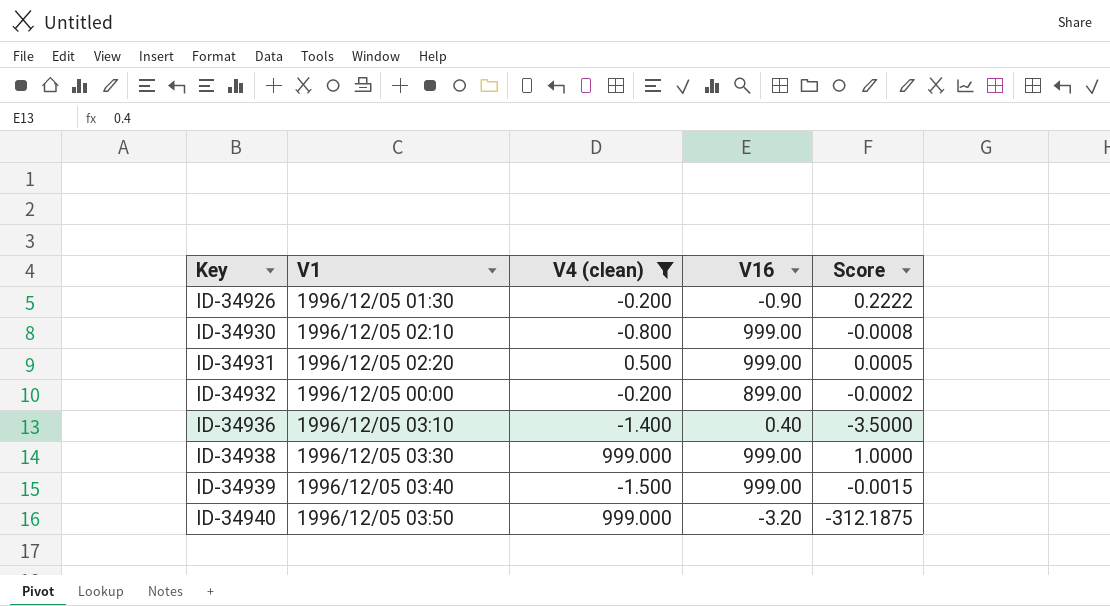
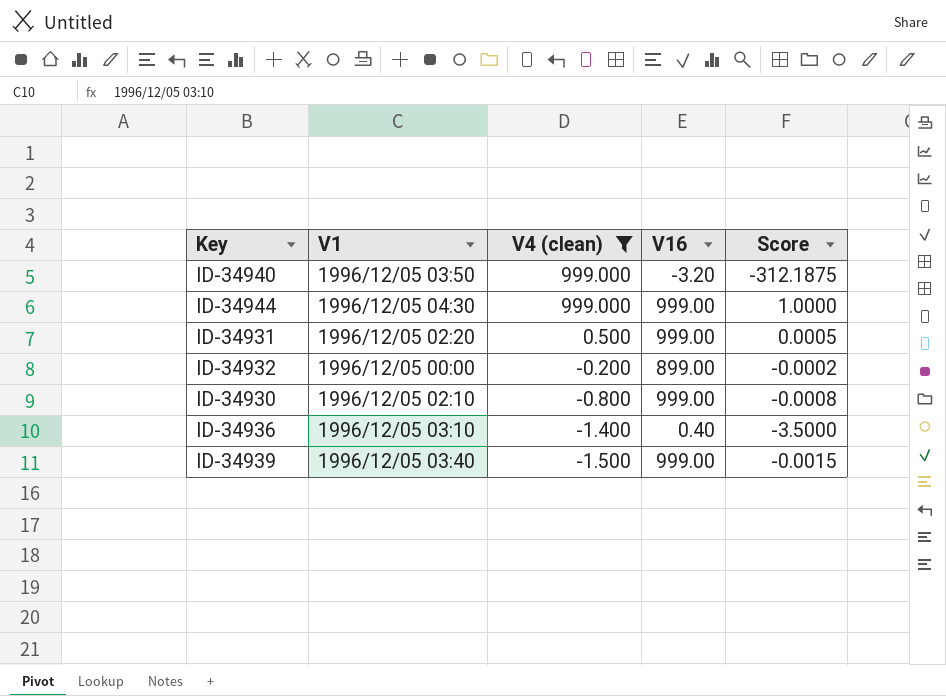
row order: Key ascending -> V4 (clean) descending
row ID-34926: 1996/12/05 01:30 | -0.200 | -0.90 | 0.2222 -> none
row ID-34938: 1996/12/05 03:30 | 999.000 | 999.00 | 1.0000 -> none
row ID-34944: none -> 1996/12/05 04:30 | 999.000 | 999.00 | 1.0000

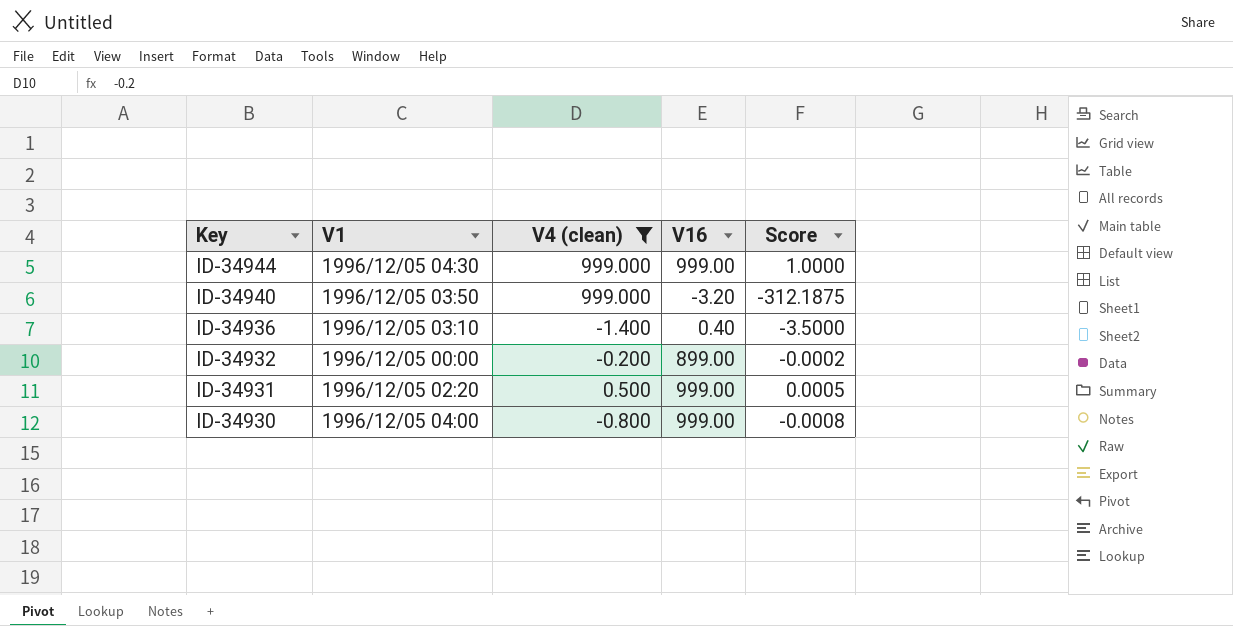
row order: V4 (clean) descending -> Key descending
row ID-34939: 1996/12/05 03:40 | -1.500 | 999.00 | -0.0015 -> none
ID-34930 | V1: 1996/12/05 02:10 -> 1996/12/05 04:00

